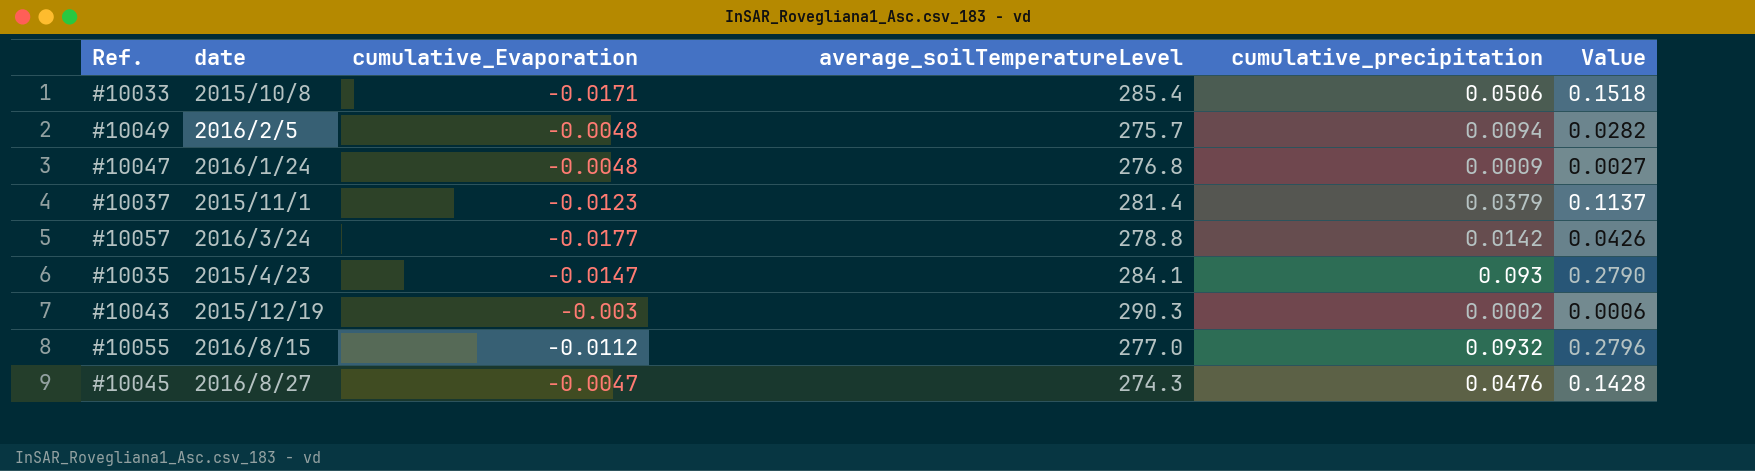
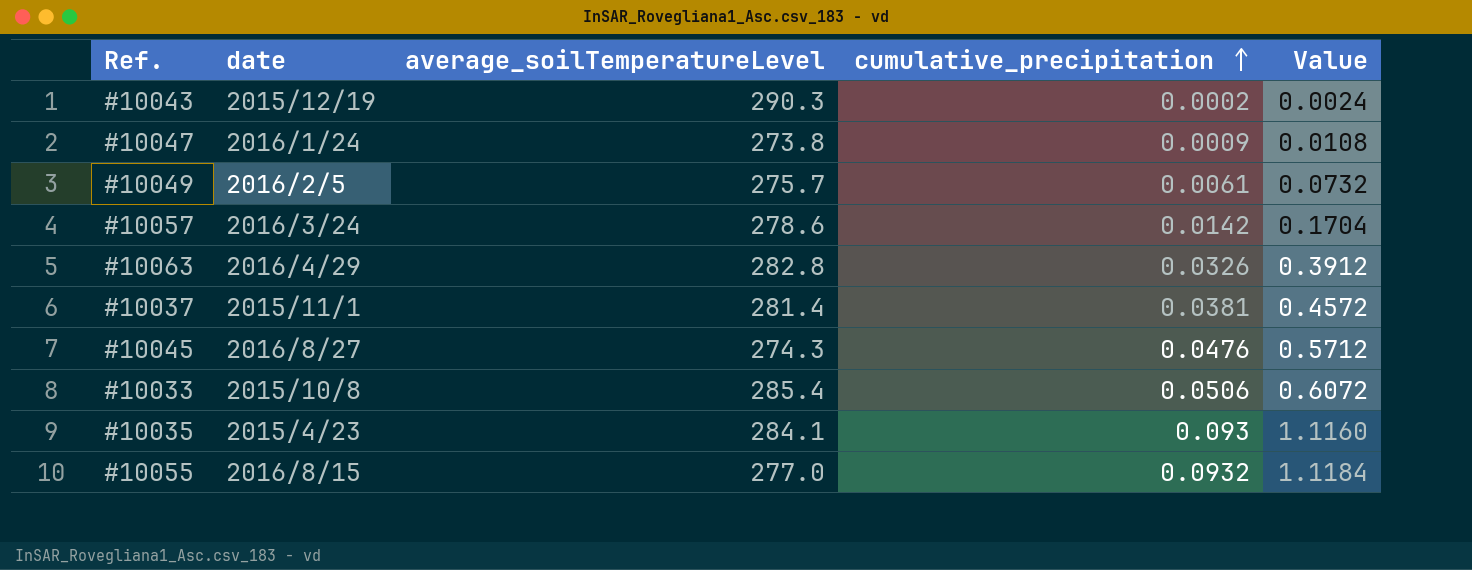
row order: none -> cumulative_precipitation ascending
column cumulative_Evaporation | position: 3 -> none
column Value | formula: [cumulative_precipitation] * 3 -> [cumulative_precipitation] * 12
#10047 | average_soilTemperatureLevel: 276.8 -> 273.8
#10049 | cumulative_precipitation: 0.0094 -> 0.0061
#10057 | average_soilTemperatureLevel: 278.8 -> 278.6
row #10063: none -> 2016/4/29 | 282.8 | 0.0326 | 0.3912
#10037 | cumulative_precipitation: 0.0379 -> 0.0381

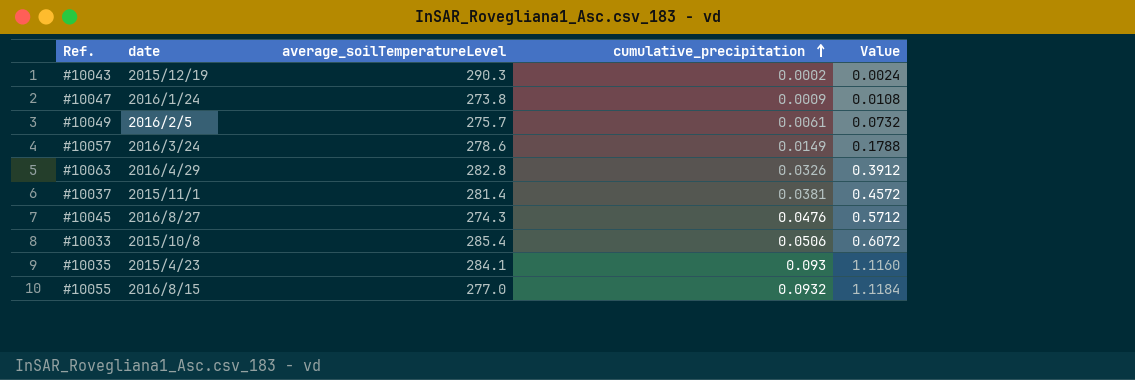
#10057 | cumulative_precipitation: 0.0142 -> 0.0149
#10057 | Value: 0.1704 -> 0.1788

